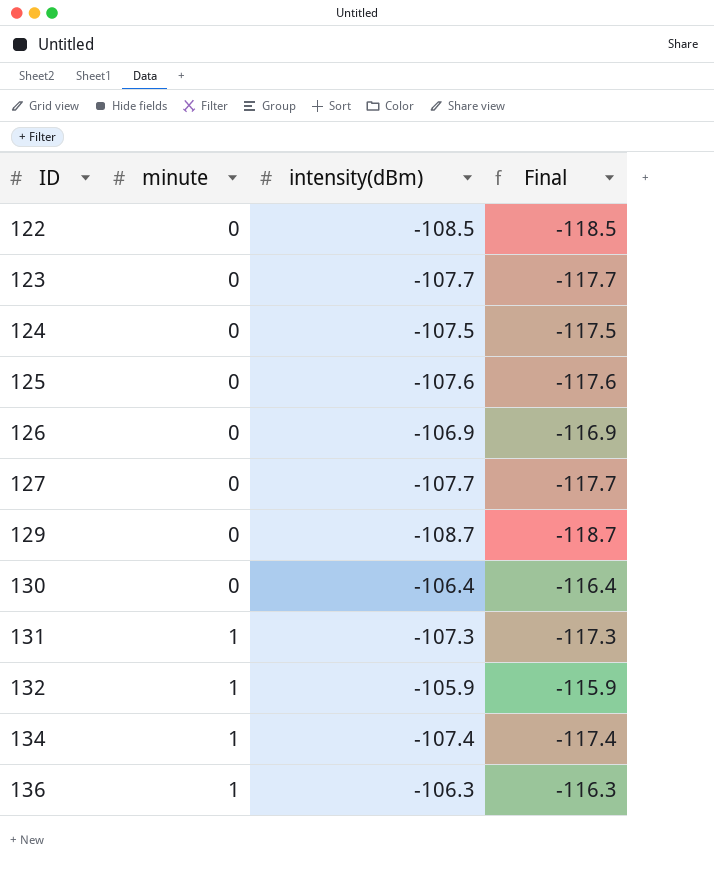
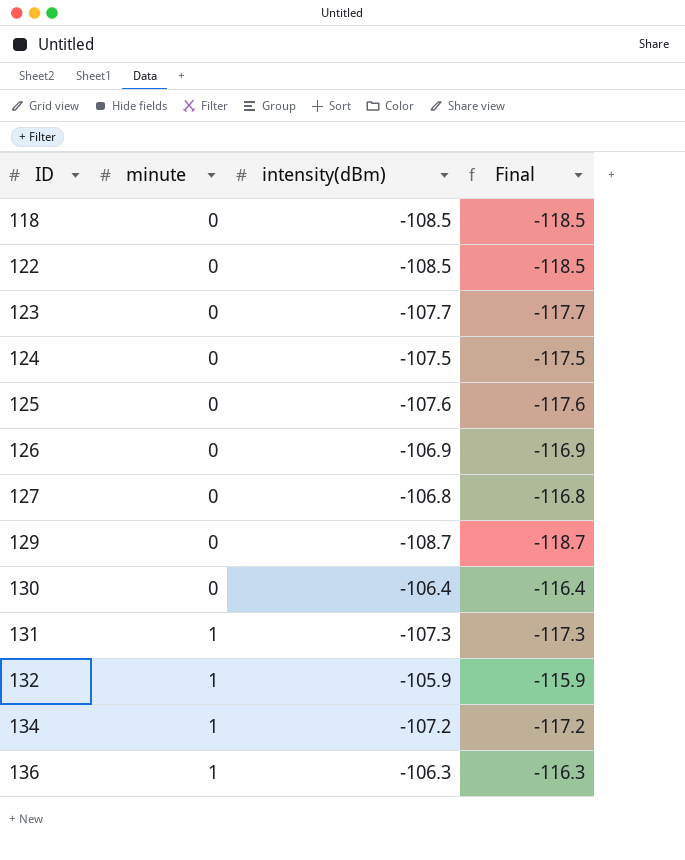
row 118: none -> 0 | -108.5 | -118.5
127 | intensity(dBm): -107.7 -> -106.8
127 | Final: -117.7 -> -116.8
134 | intensity(dBm): -107.4 -> -107.2
134 | Final: -117.4 -> -117.2

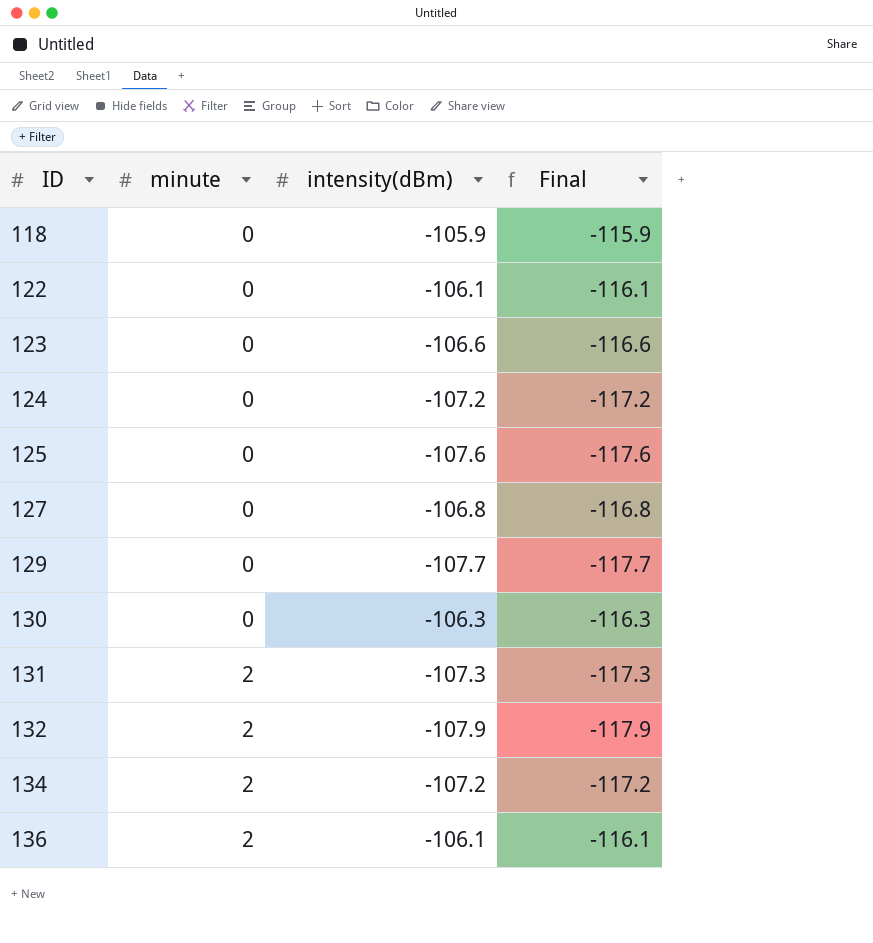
row 126: 0 | -106.9 | -116.9 -> none
118 | intensity(dBm): -108.5 -> -105.9
118 | Final: -118.5 -> -115.9
122 | intensity(dBm): -108.5 -> -106.1
122 | Final: -118.5 -> -116.1
123 | intensity(dBm): -107.7 -> -106.6
123 | Final: -117.7 -> -116.6
124 | intensity(dBm): -107.5 -> -107.2
124 | Final: -117.5 -> -117.2
129 | intensity(dBm): -108.7 -> -107.7
129 | Final: -118.7 -> -117.7
130 | intensity(dBm): -106.4 -> -106.3
130 | Final: -116.4 -> -116.3
131 | minute: 1 -> 2
132 | minute: 1 -> 2
132 | intensity(dBm): -105.9 -> -107.9
132 | Final: -115.9 -> -117.9
134 | minute: 1 -> 2
136 | minute: 1 -> 2
136 | intensity(dBm): -106.3 -> -106.1
136 | Final: -116.3 -> -116.1

